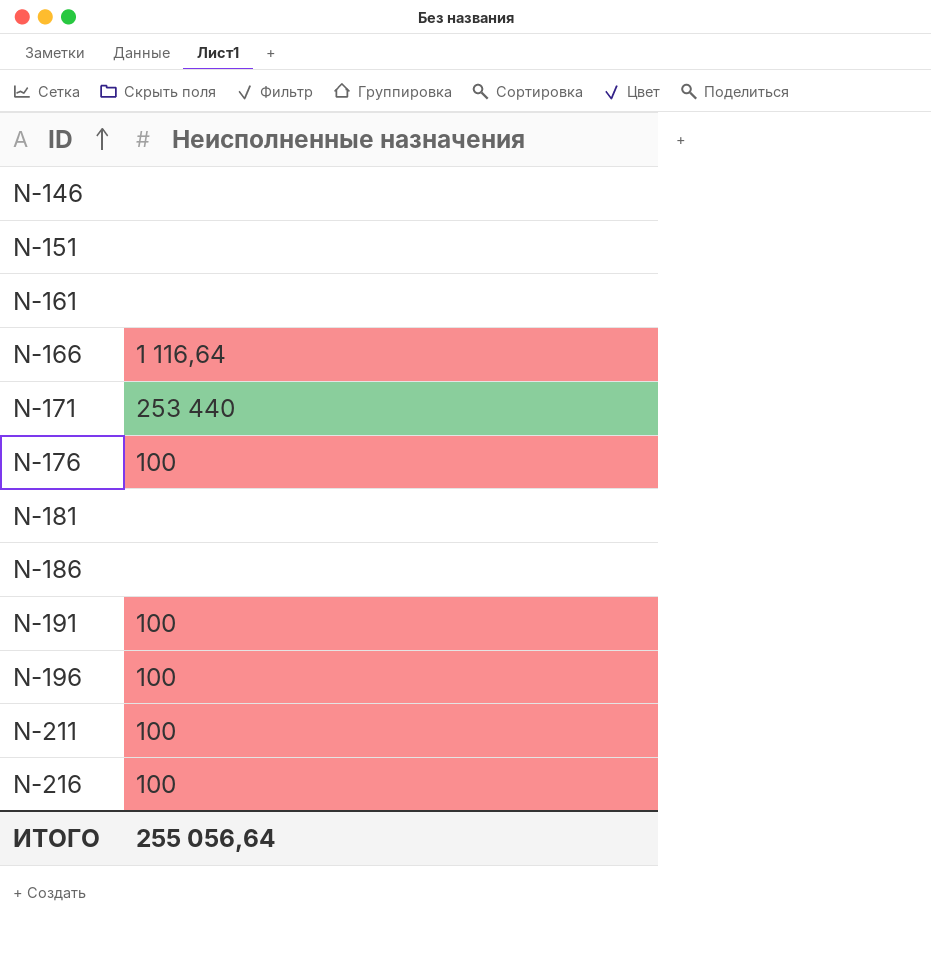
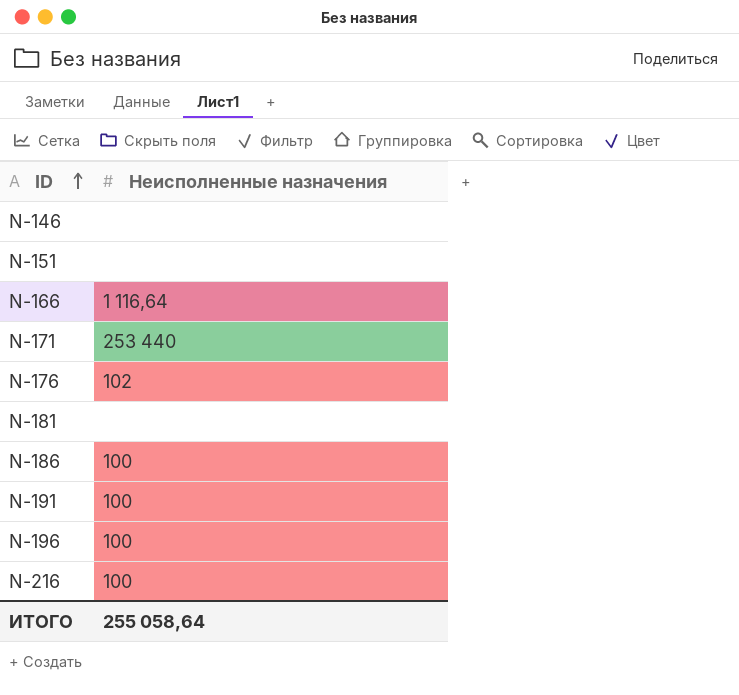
row N-161: none -> none
row N-211: 100 -> none
N-176 | Неисполненные назначения: 100 -> 102
N-186 | Неисполненные назначения: none -> 100
ИТОГО | Неисполненные назначения: 255 056,64 -> 255 058,64

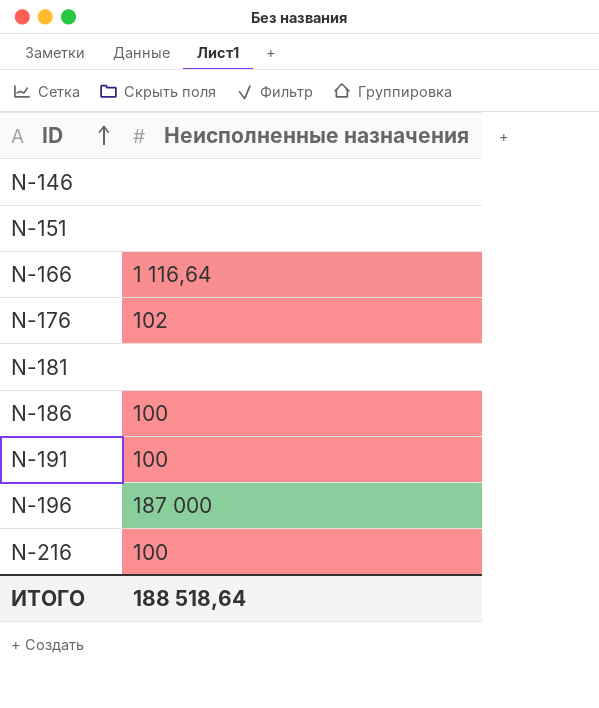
row N-171: 253 440 -> none
N-196 | Неисполненные назначения: 100 -> 187 000
ИТОГО | Неисполненные назначения: 255 058,64 -> 188 518,64

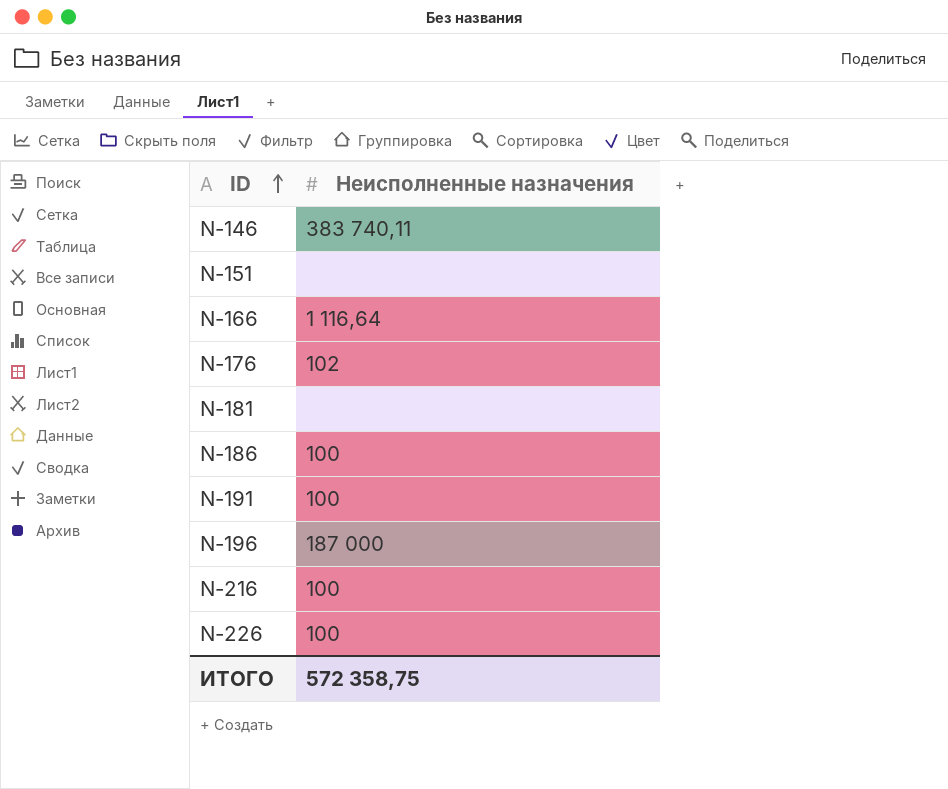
N-146 | Неисполненные назначения: none -> 383 740,11
row N-226: none -> 100
ИТОГО | Неисполненные назначения: 188 518,64 -> 572 358,75

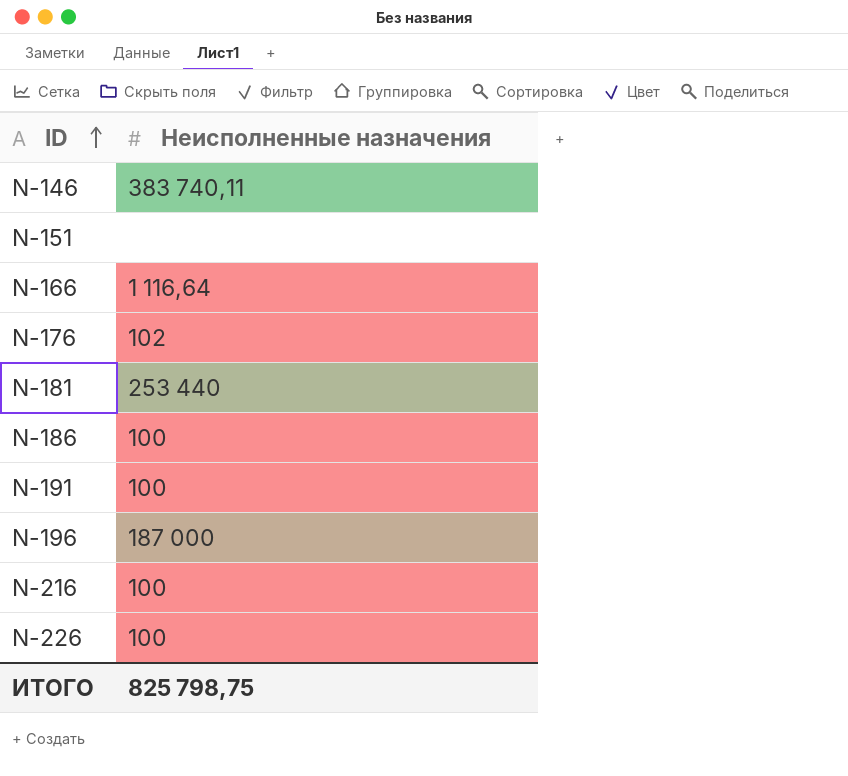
N-181 | Неисполненные назначения: none -> 253 440
ИТОГО | Неисполненные назначения: 572 358,75 -> 825 798,75

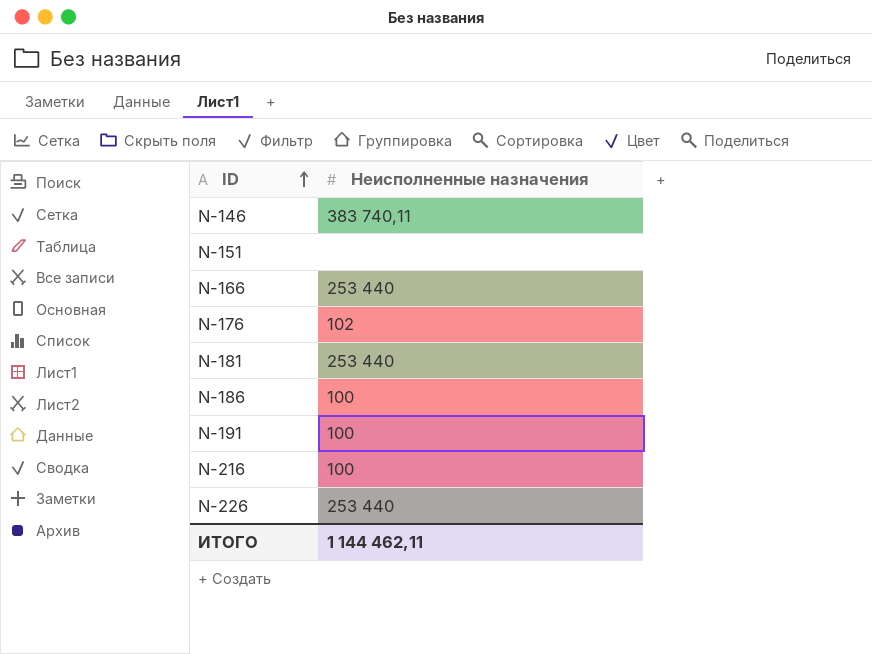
row N-196: 187 000 -> none
N-166 | Неисполненные назначения: 1 116,64 -> 253 440
N-226 | Неисполненные назначения: 100 -> 253 440
ИТОГО | Неисполненные назначения: 825 798,75 -> 1 144 462,11

